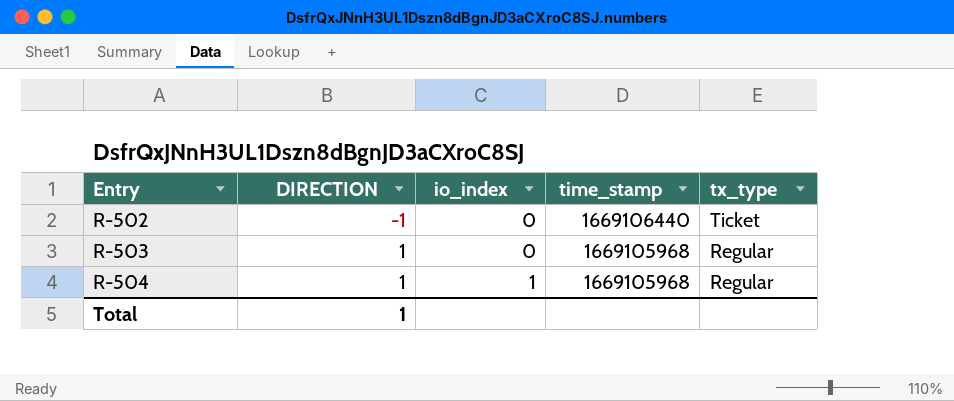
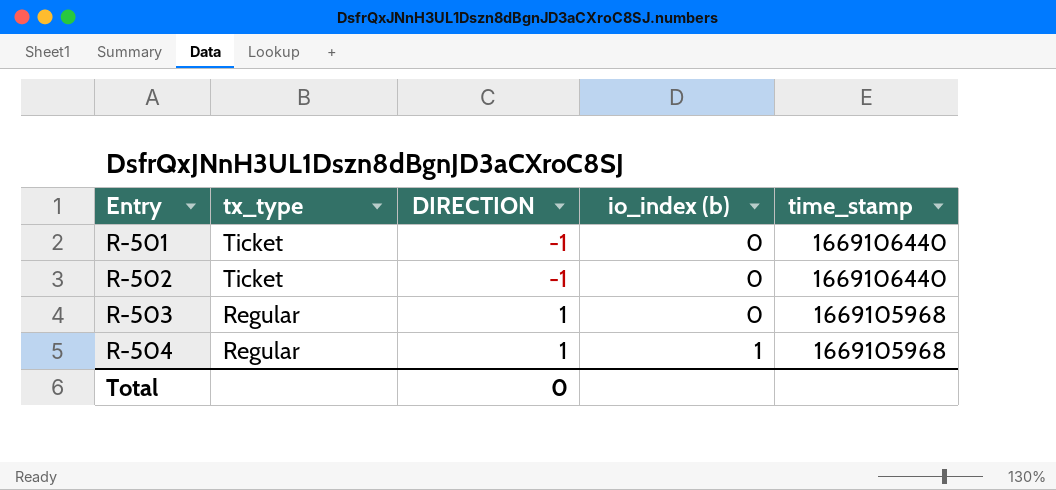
column tx_type | position: 5 -> 2
column name: io_index -> io_index (b)
row R-501: none -> Ticket | -1 | 0 | 1669106440
Total | DIRECTION: 1 -> 0

